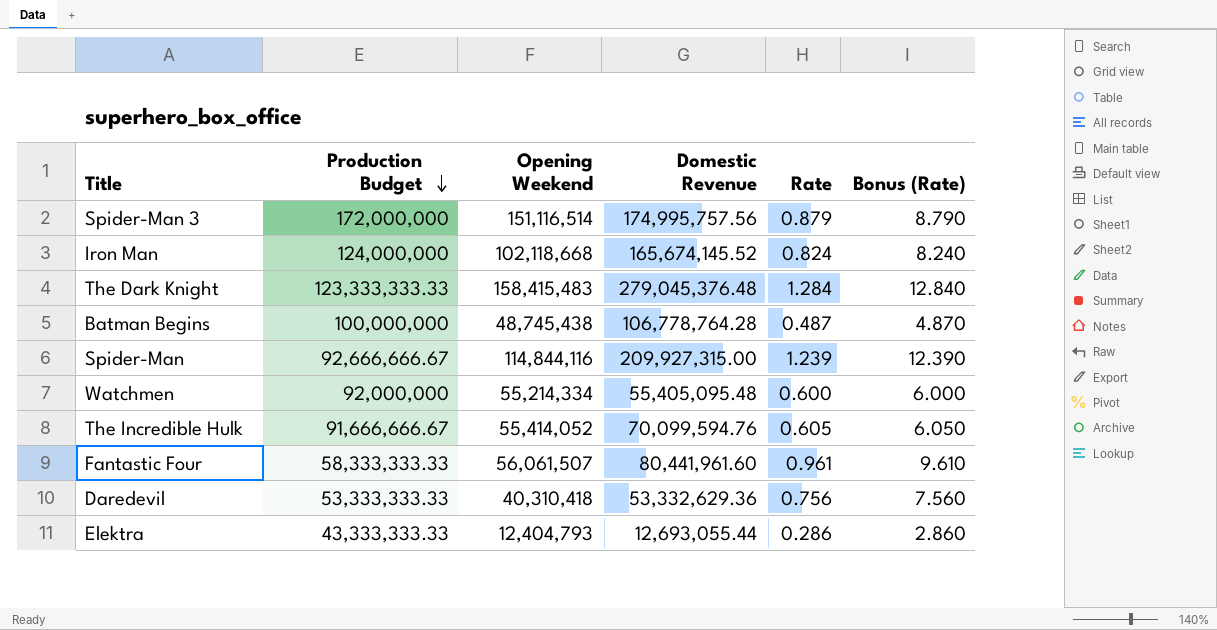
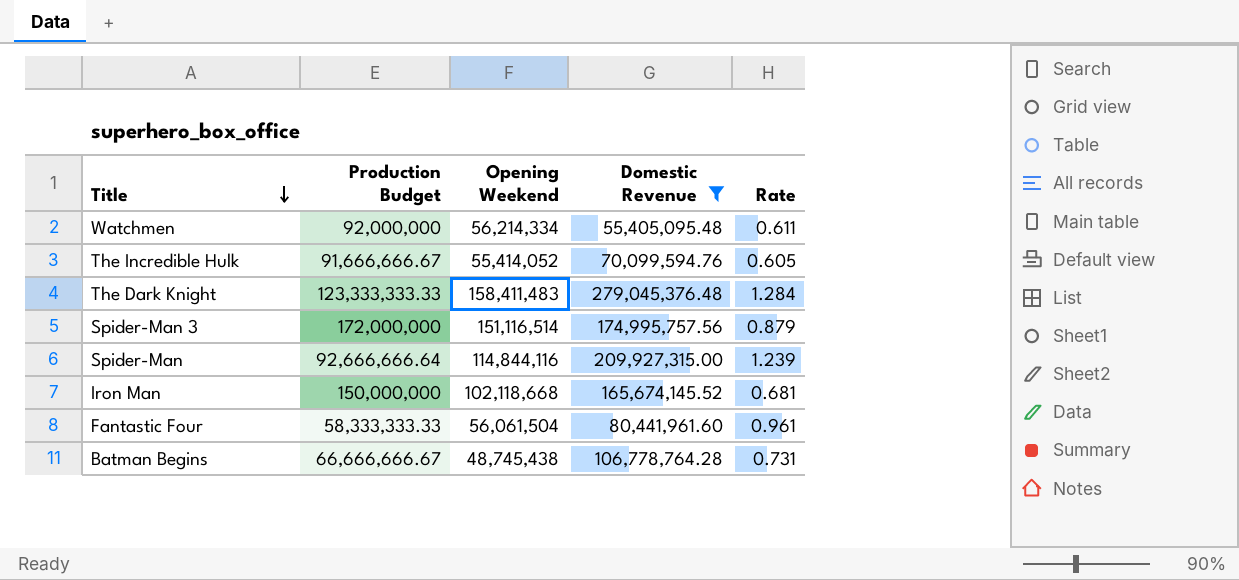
filter: none -> Domestic Revenue >= 55,405,095.48
row order: Production Budget descending -> Title descending
column Bonus (Rate) | formula: [Rate] * 10 -> none
Watchmen | Opening Weekend: 55,214,334 -> 56,214,334
Watchmen | Rate: 0.600 -> 0.611
The Dark Knight | Opening Weekend: 158,415,483 -> 158,411,483
Spider-Man | Production Budget: 92,666,666.67 -> 92,666,666.64
Iron Man | Production Budget: 124,000,000 -> 150,000,000
Iron Man | Rate: 0.824 -> 0.681
Fantastic Four | Opening Weekend: 56,061,507 -> 56,061,504
Batman Begins | Production Budget: 100,000,000 -> 66,666,666.67
Batman Begins | Rate: 0.487 -> 0.731

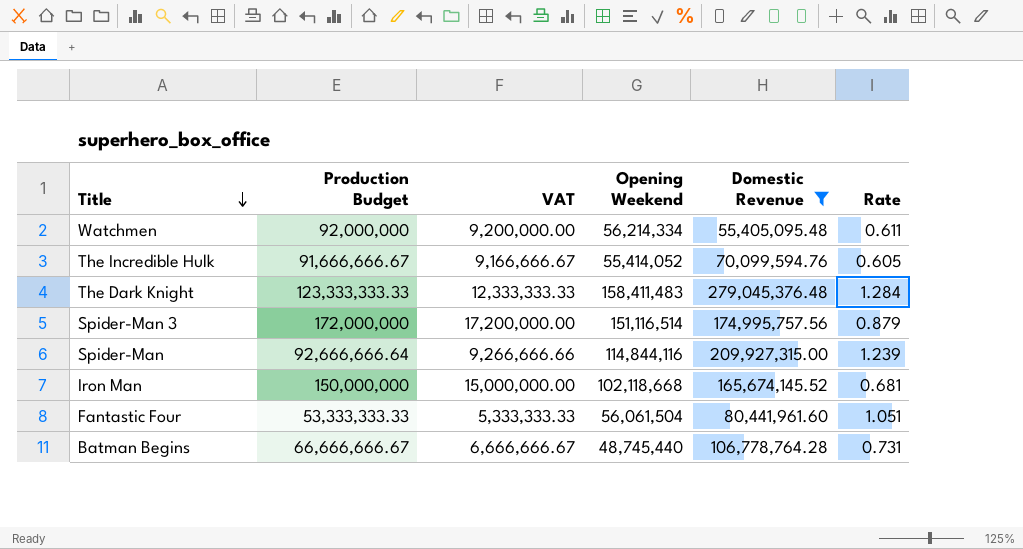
column VAT | formula: none -> [Production Budget] * 0.1
Fantastic Four | Production Budget: 58,333,333.33 -> 53,333,333.33
Fantastic Four | Rate: 0.961 -> 1.051
Batman Begins | Opening Weekend: 48,745,438 -> 48,745,440

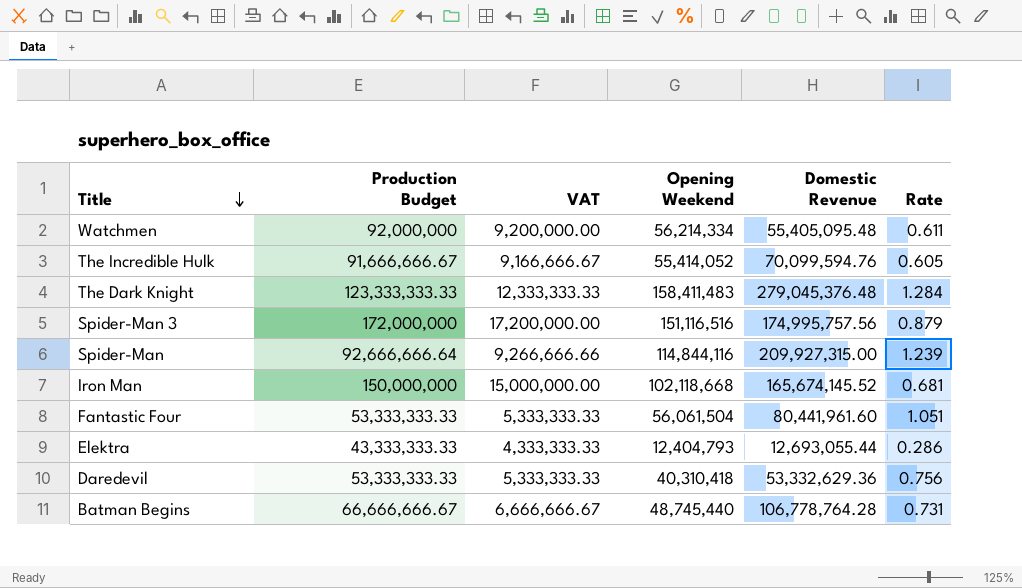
filter: Domestic Revenue >= 55,405,095.48 -> none
Spider-Man 3 | Opening Weekend: 151,116,514 -> 151,116,516

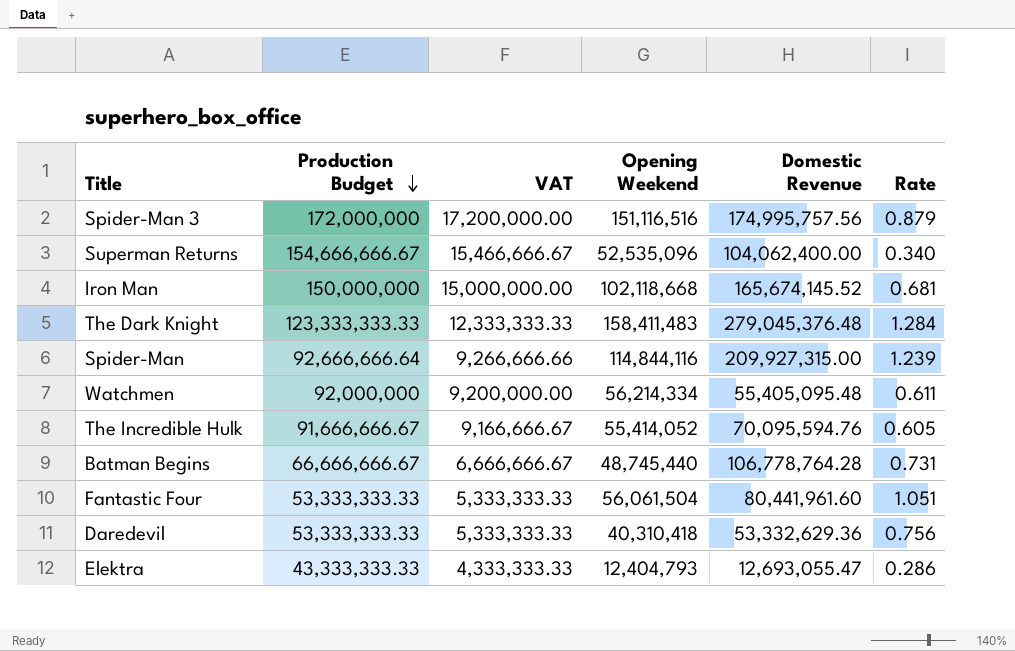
row order: Title descending -> Production Budget descending
row Superman Returns: none -> 154,666,666.67 | 15,466,666.67 | 52,535,096 | 104,062,400.00 | 0.340
The Incredible Hulk | Domestic Revenue: 70,099,594.76 -> 70,095,594.76
Elektra | Domestic Revenue: 12,693,055.44 -> 12,693,055.47

